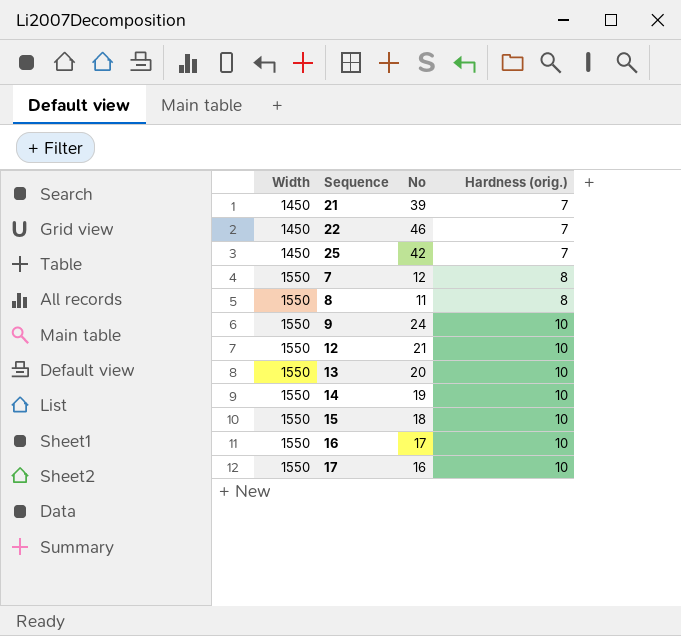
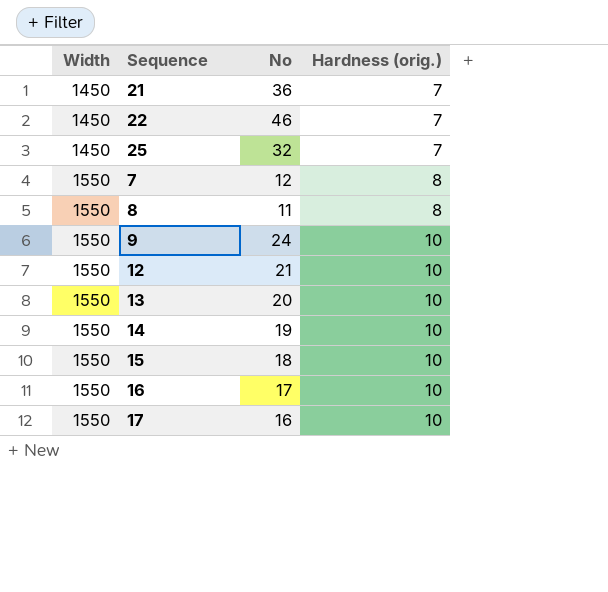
21 | No: 39 -> 36
25 | No: 42 -> 32

